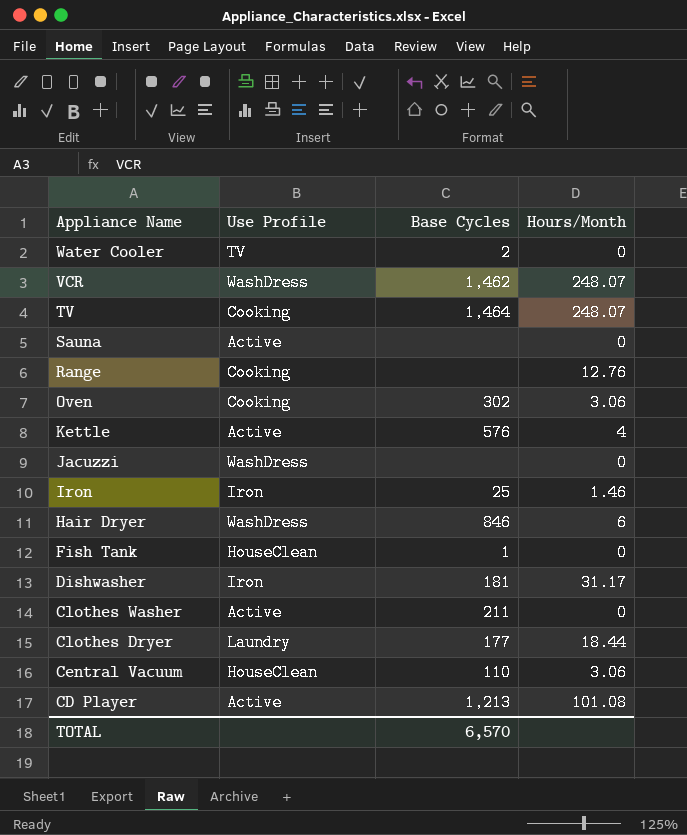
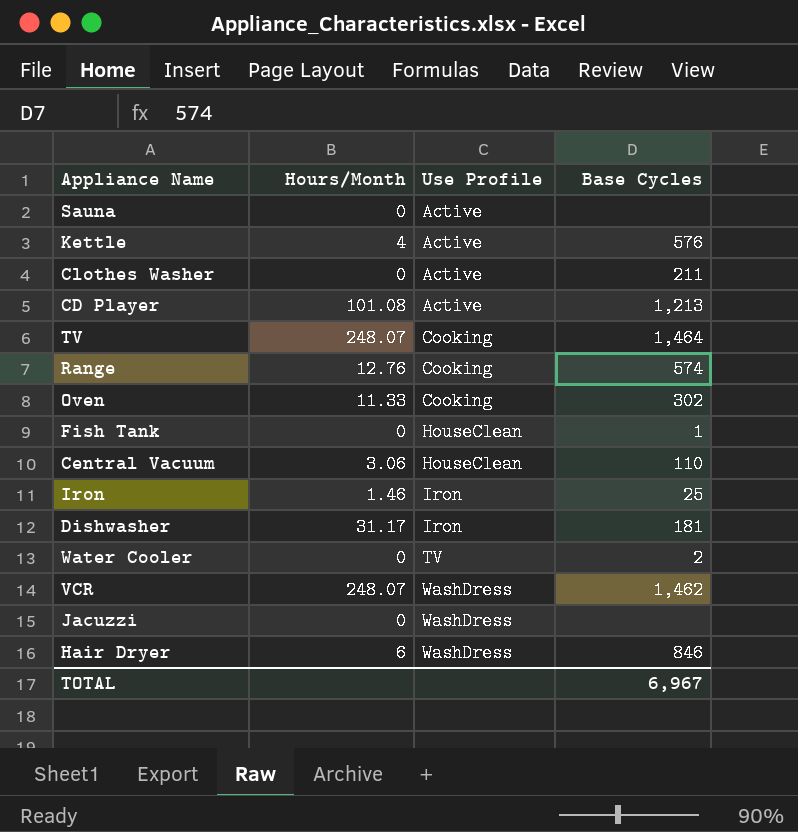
row order: Appliance Name descending -> Use Profile ascending
column Hours/Month | position: 4 -> 2
row Clothes Dryer: Laundry | 177 | 18.44 -> none
Range | Base Cycles: none -> 574
Oven | Hours/Month: 3.06 -> 11.33
TOTAL | Base Cycles: 6,570 -> 6,967

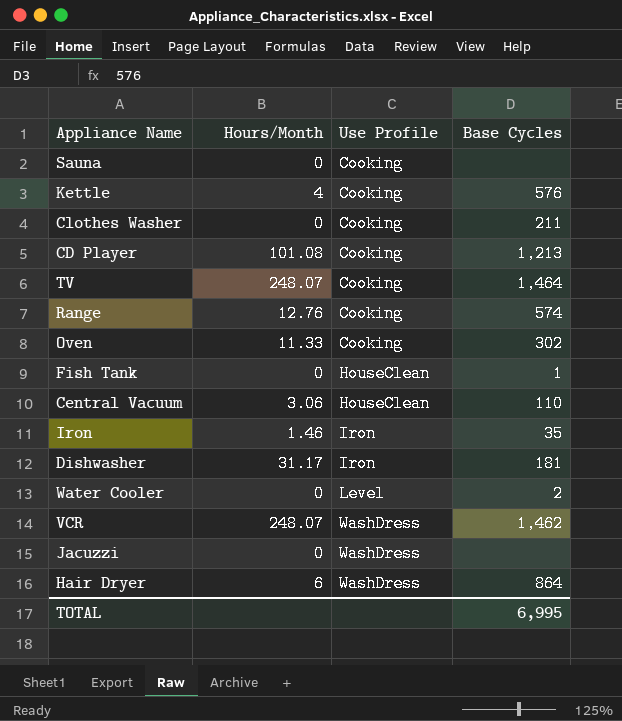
Sauna | Use Profile: Active -> Cooking
Kettle | Use Profile: Active -> Cooking
Clothes Washer | Use Profile: Active -> Cooking
CD Player | Use Profile: Active -> Cooking
Iron | Base Cycles: 25 -> 35
Water Cooler | Use Profile: TV -> Level
Hair Dryer | Base Cycles: 846 -> 864
TOTAL | Base Cycles: 6,967 -> 6,995

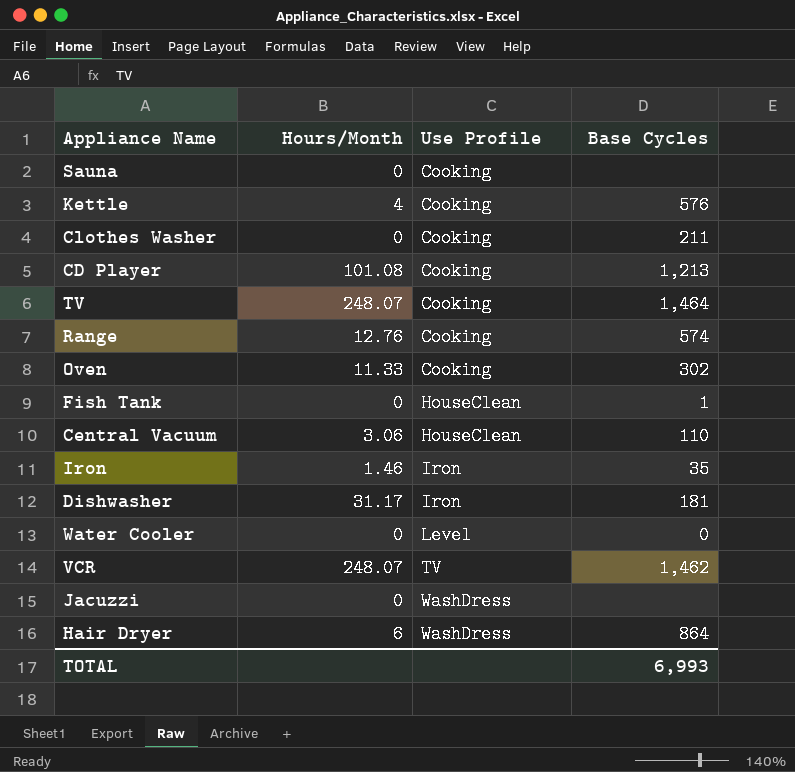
Water Cooler | Base Cycles: 2 -> 0
VCR | Use Profile: WashDress -> TV
TOTAL | Base Cycles: 6,995 -> 6,993

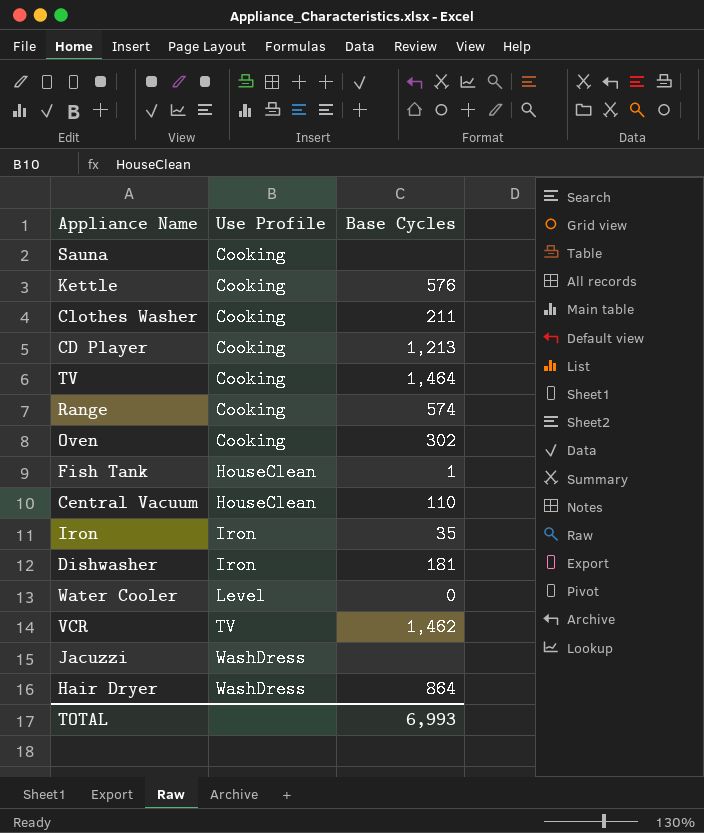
column Hours/Month | position: 2 -> none

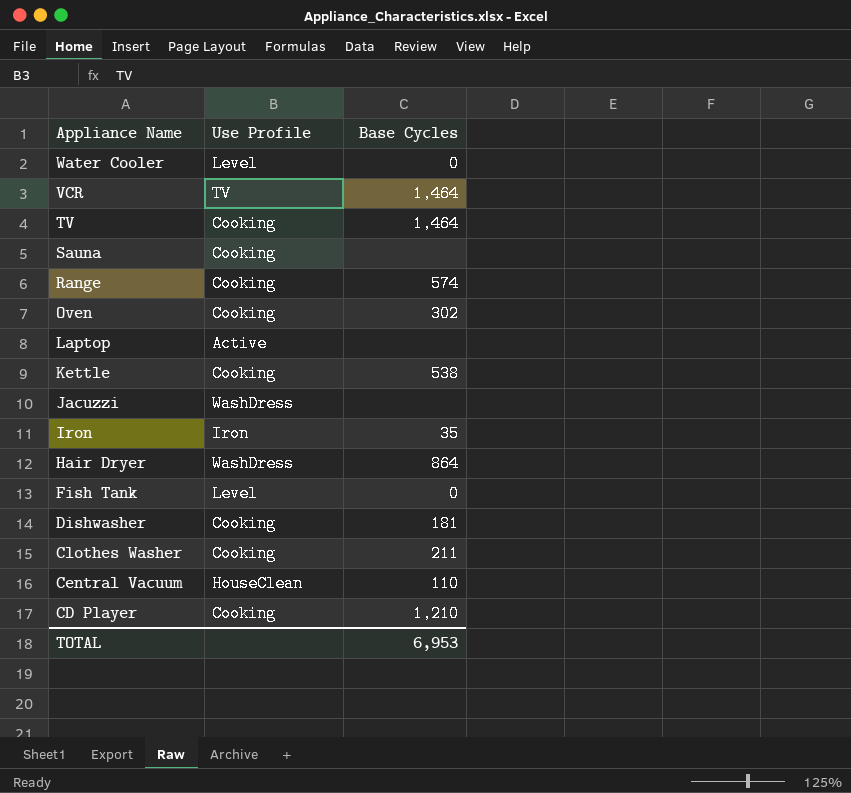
row order: Use Profile ascending -> Appliance Name descending
VCR | Base Cycles: 1,462 -> 1,464
row Laptop: none -> Active | none
Kettle | Base Cycles: 576 -> 538
Fish Tank | Use Profile: HouseClean -> Level
Fish Tank | Base Cycles: 1 -> 0
Dishwasher | Use Profile: Iron -> Cooking
CD Player | Base Cycles: 1,213 -> 1,210
TOTAL | Base Cycles: 6,993 -> 6,953

